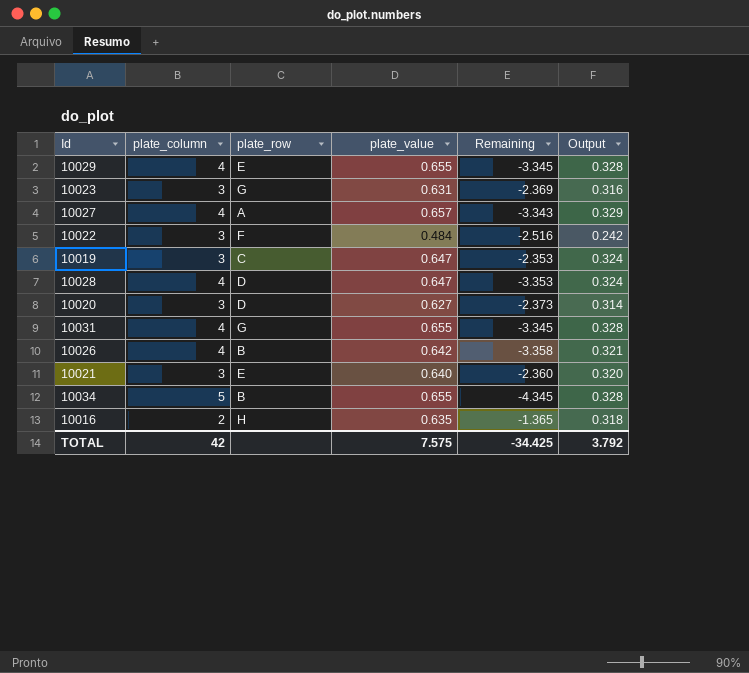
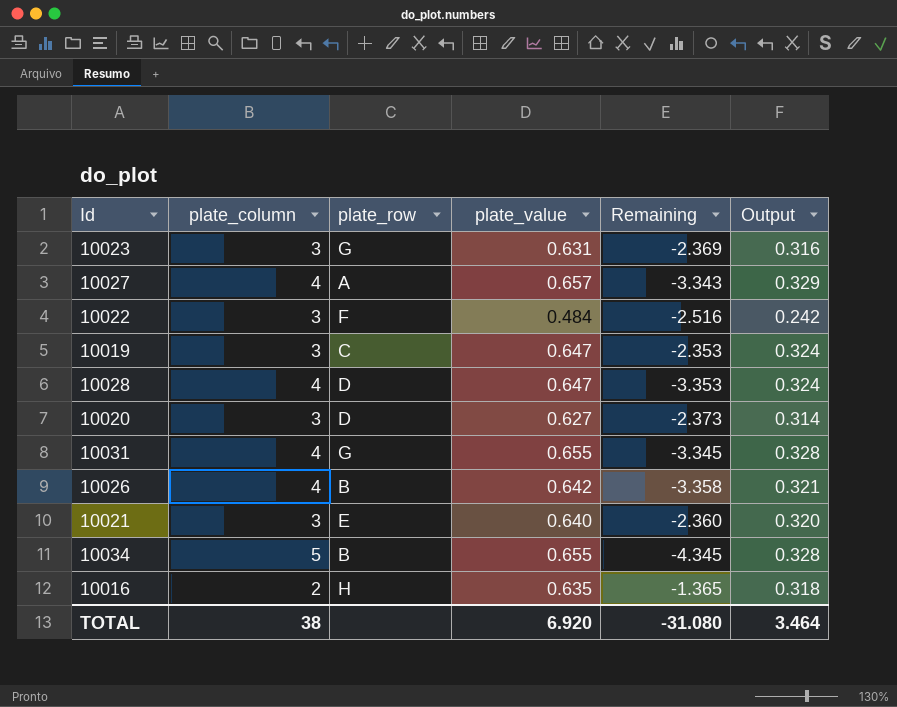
row 10029: 4 | E | 0.655 | -3.345 | 0.328 -> none
TOTAL | plate_column: 42 -> 38
TOTAL | plate_value: 7.575 -> 6.920
TOTAL | Remaining: -34.425 -> -31.080
TOTAL | Output: 3.792 -> 3.464

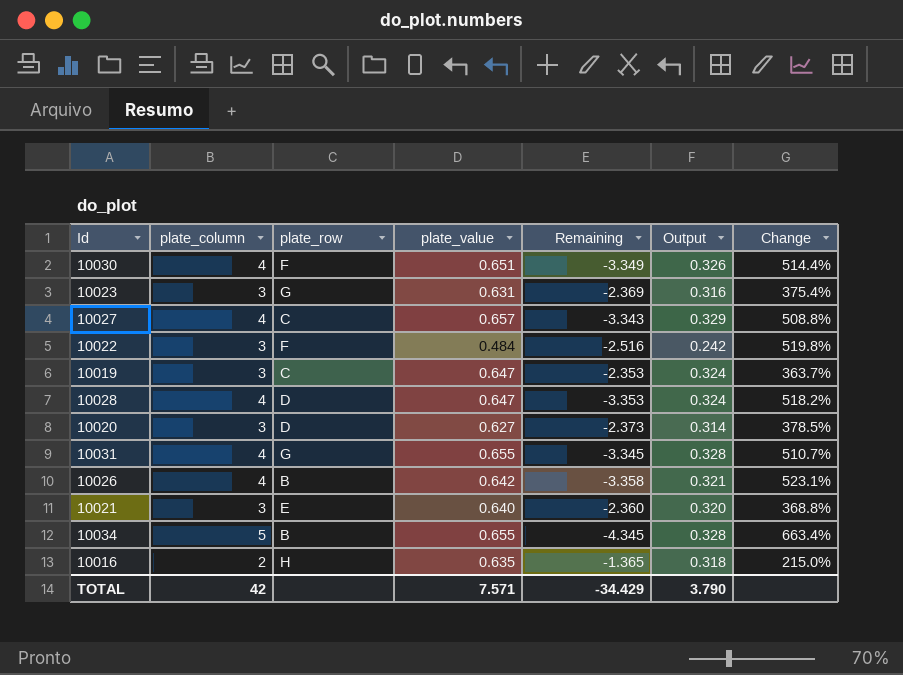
column Change | formula: none -> ([plate_column] - [plate_value]) / [plate_value]
row 10030: none -> 4 | F | 0.651 | -3.349 | 0.326 | 514.4%
10027 | plate_row: A -> C
TOTAL | plate_column: 38 -> 42
TOTAL | plate_value: 6.920 -> 7.571
TOTAL | Remaining: -31.080 -> -34.429
TOTAL | Output: 3.464 -> 3.790

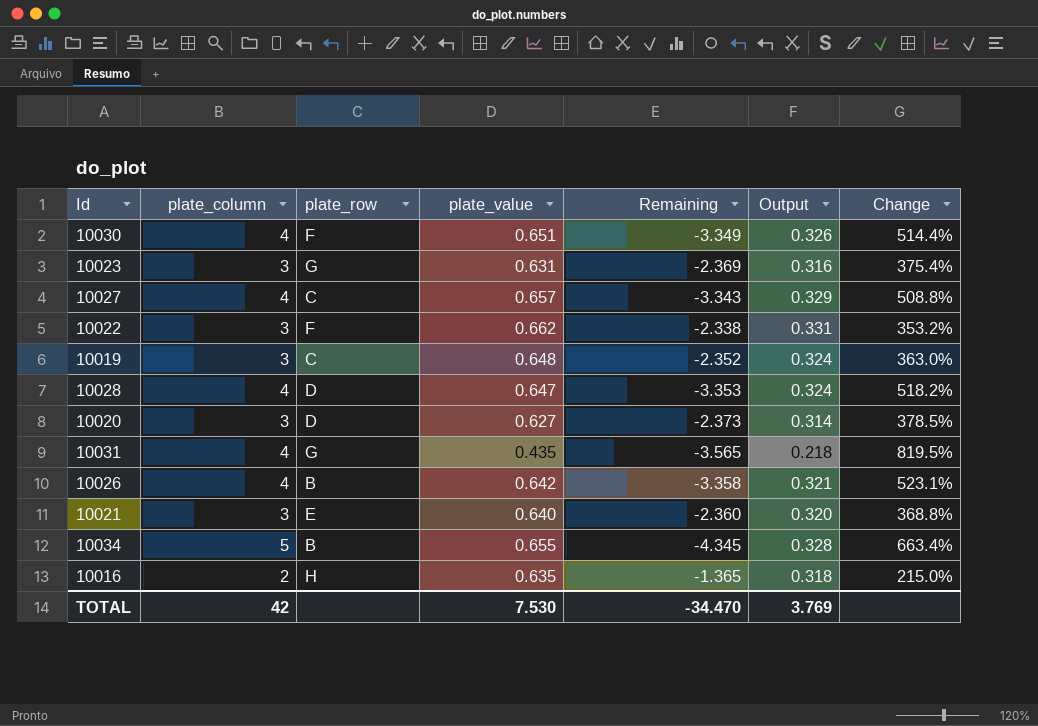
10022 | plate_value: 0.484 -> 0.662
10022 | Remaining: -2.516 -> -2.338
10022 | Output: 0.242 -> 0.331
10022 | Change: 519.8% -> 353.2%
10019 | plate_value: 0.647 -> 0.648
10019 | Remaining: -2.353 -> -2.352
10019 | Change: 363.7% -> 363.0%
10031 | plate_value: 0.655 -> 0.435
10031 | Remaining: -3.345 -> -3.565
10031 | Output: 0.328 -> 0.218
10031 | Change: 510.7% -> 819.5%
TOTAL | plate_value: 7.571 -> 7.530
TOTAL | Remaining: -34.429 -> -34.470
TOTAL | Output: 3.790 -> 3.769

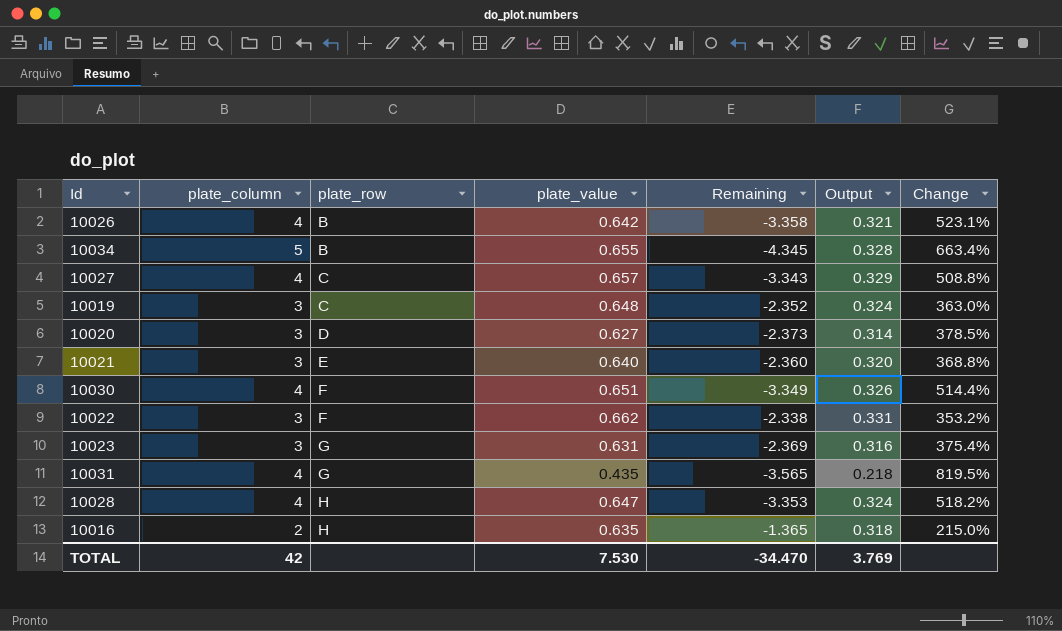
row order: none -> plate_row ascending
10028 | plate_row: D -> H

